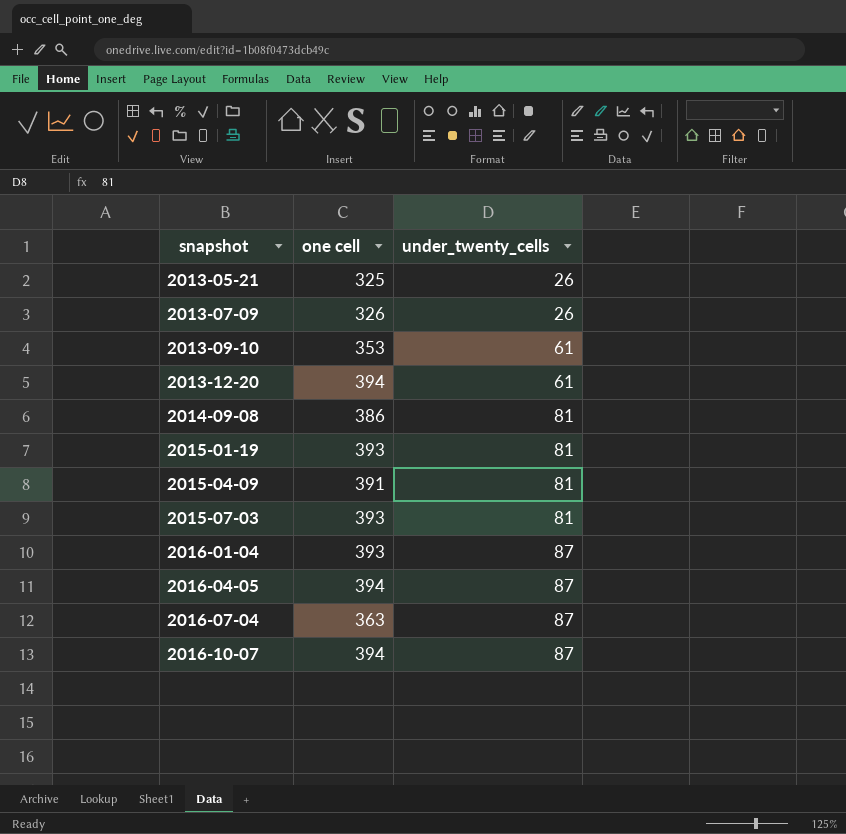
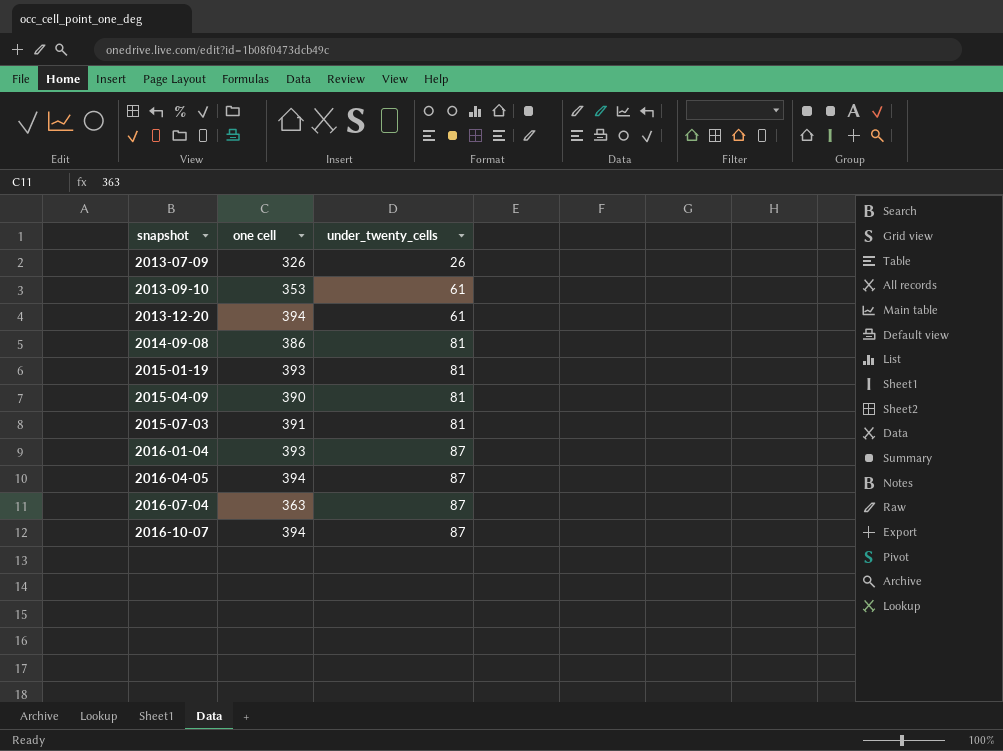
row 2013-05-21: 325 | 26 -> none
2015-04-09 | one cell: 391 -> 390
2015-07-03 | one cell: 393 -> 391

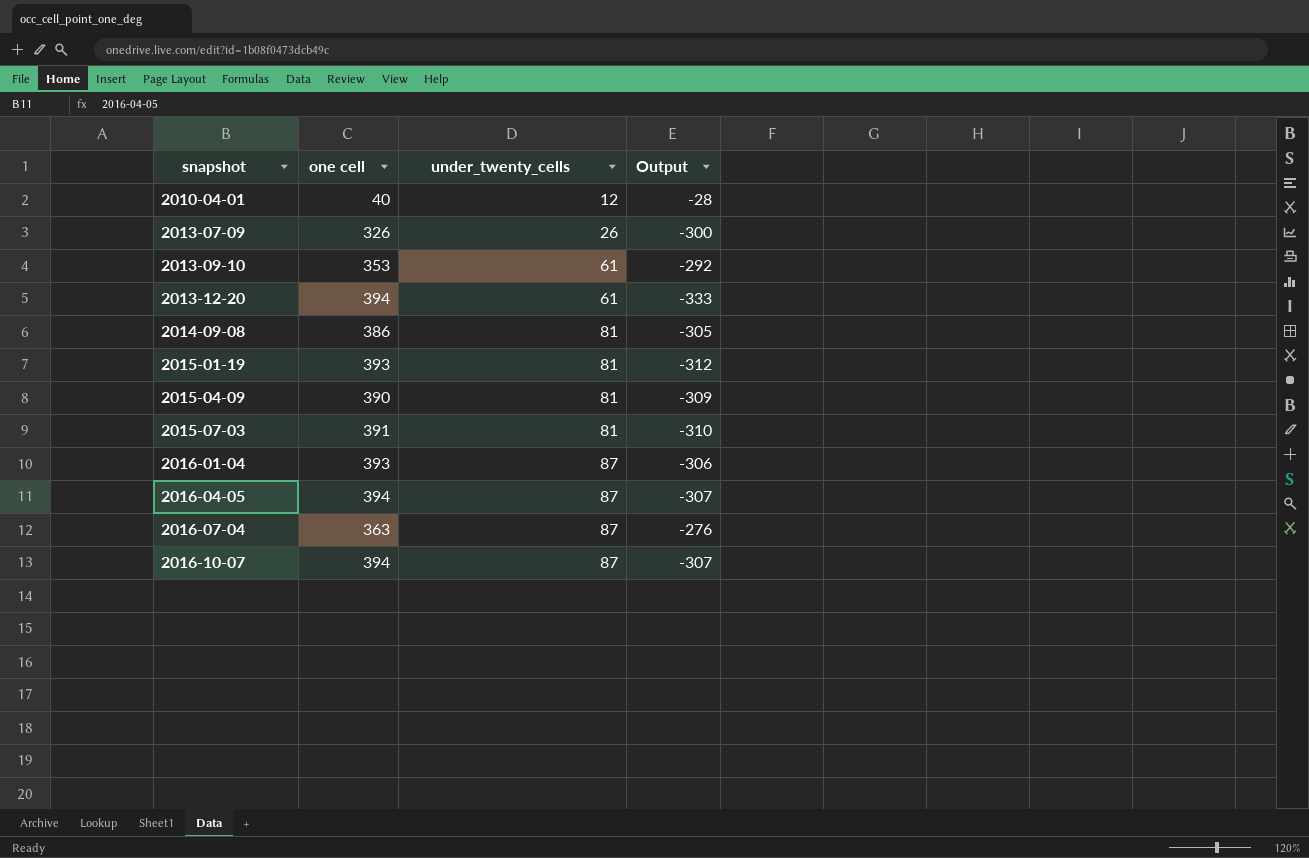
column Output | formula: none -> [under_twenty_cells] - [one cell]
row 2010-04-01: none -> 40 | 12 | -28

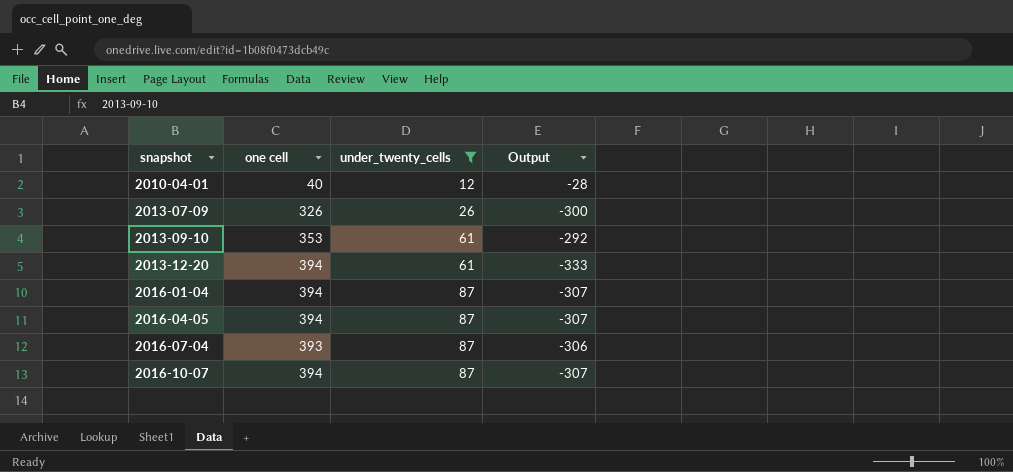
filter: none -> under_twenty_cells != 81
2016-01-04 | one cell: 393 -> 394
2016-01-04 | Output: -306 -> -307
2016-07-04 | one cell: 363 -> 393
2016-07-04 | Output: -276 -> -306

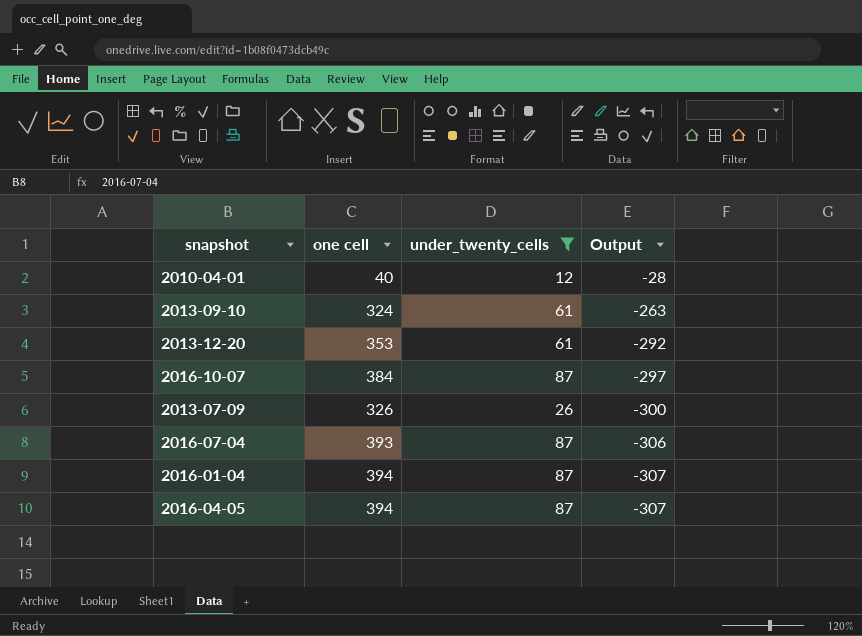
row order: snapshot ascending -> Output descending
2013-09-10 | one cell: 353 -> 324
2013-09-10 | Output: -292 -> -263
2013-12-20 | one cell: 394 -> 353
2013-12-20 | Output: -333 -> -292
2016-10-07 | one cell: 394 -> 384
2016-10-07 | Output: -307 -> -297

